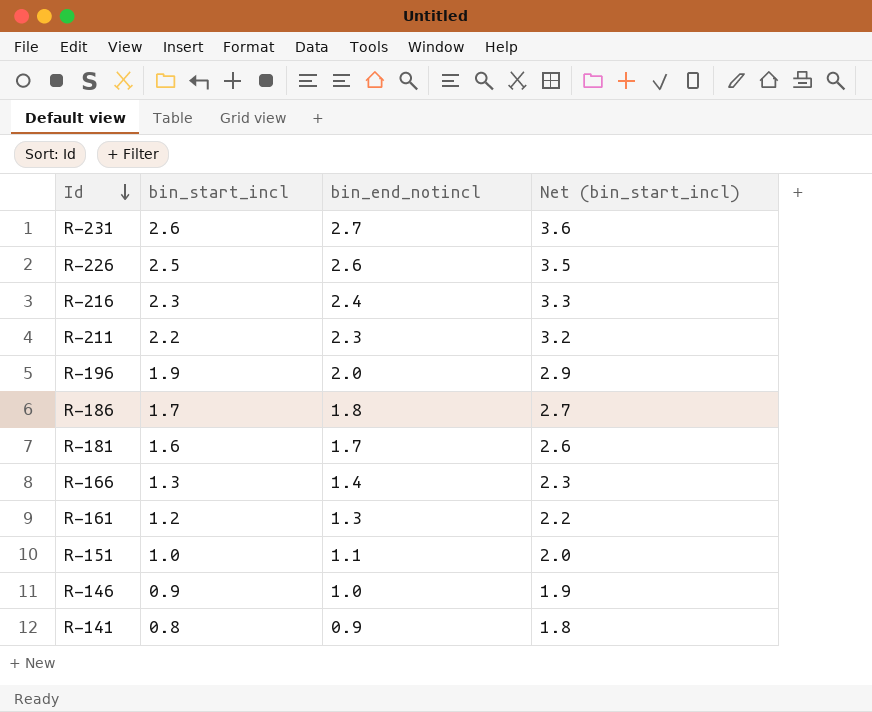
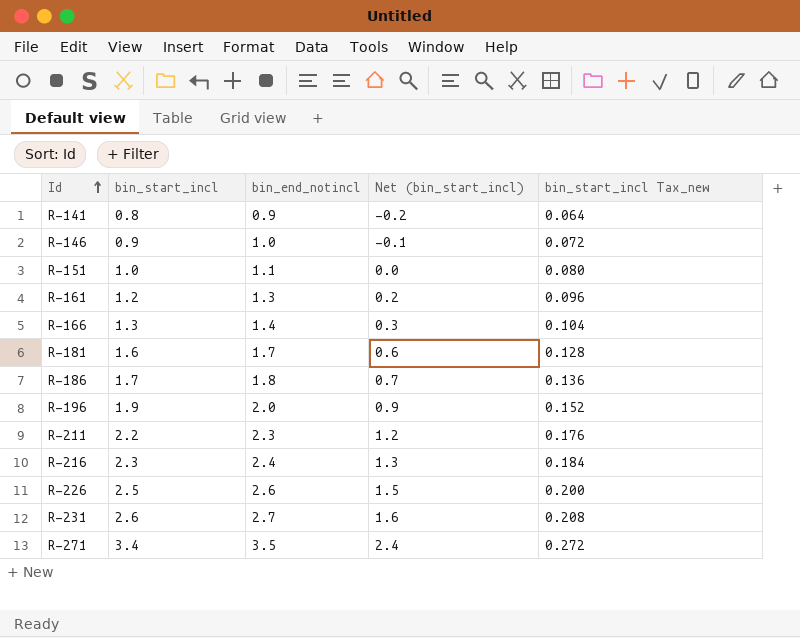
row order: Id descending -> Id ascending
column Net (bin_start_incl) | formula: [bin_start_incl] + 1 -> [bin_start_incl] - 1
column bin_start_incl Tax_new | formula: none -> [bin_start_incl] * 0.08
row R-271: none -> 3.4 | 3.5 | 2.4 | 0.272

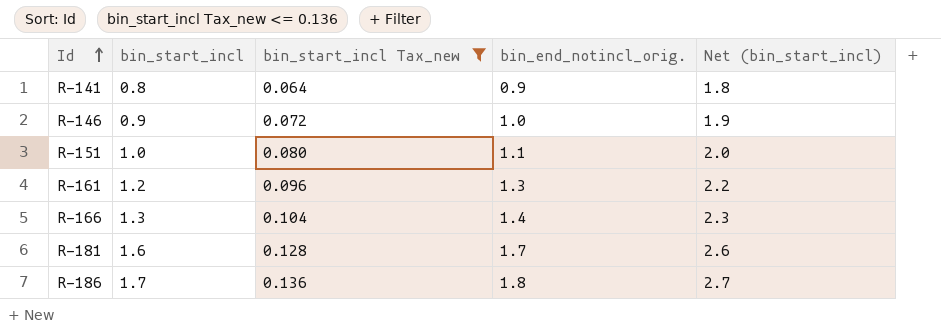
filter: none -> bin_start_incl Tax_new <= 0.136
column bin_start_incl Tax_new | position: 5 -> 3
column name: bin_end_notincl -> bin_end_notincl_orig.
column Net (bin_start_incl) | formula: [bin_start_incl] - 1 -> [bin_start_incl] + 1

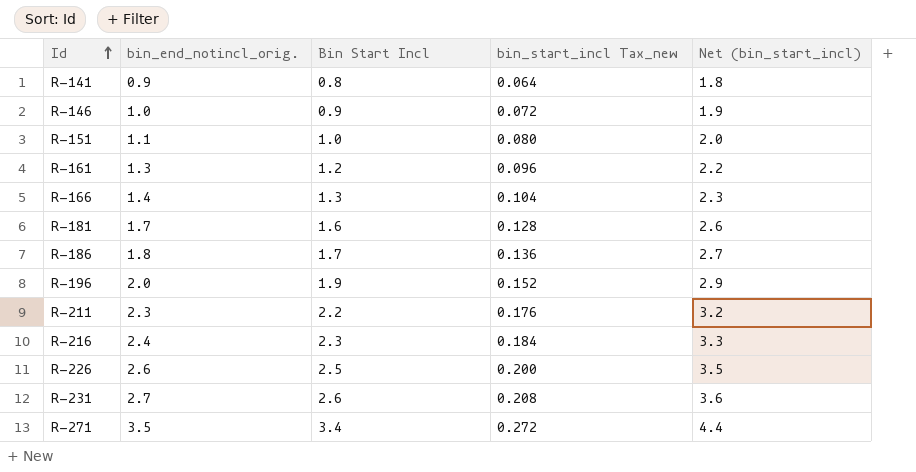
filter: bin_start_incl Tax_new <= 0.136 -> none
column bin_end_notincl_orig. | position: 4 -> 2
column name: bin_start_incl -> Bin Start Incl

